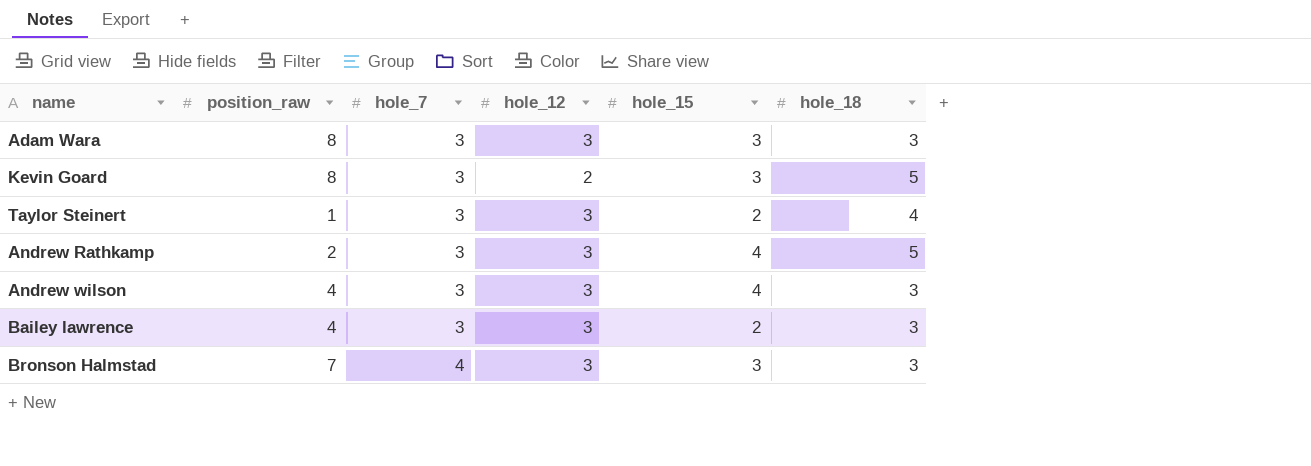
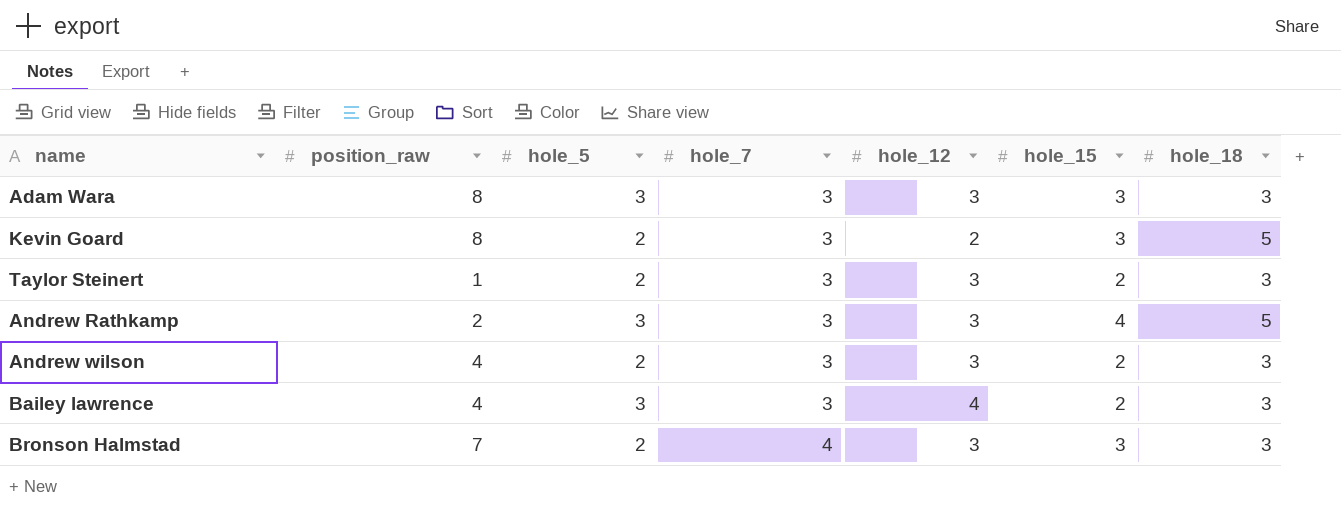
column hole_5 | position: none -> 3
Taylor Steinert | hole_18: 4 -> 3
Andrew wilson | hole_15: 4 -> 2
Bailey lawrence | hole_12: 3 -> 4

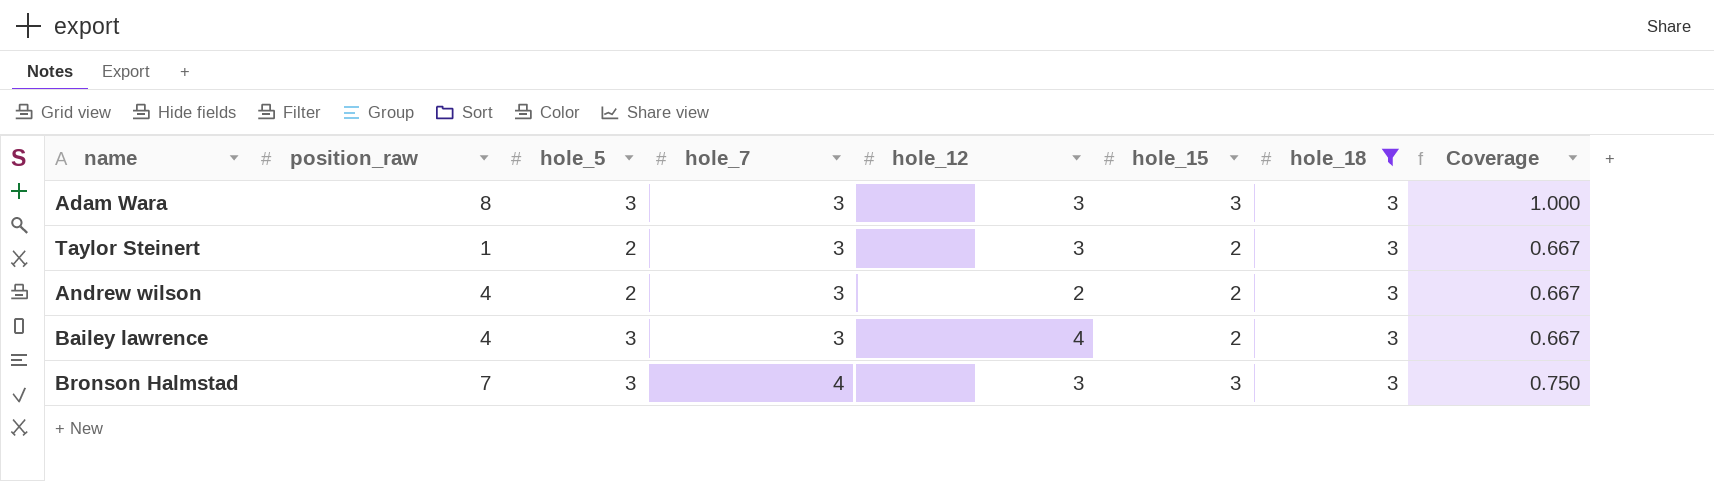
filter: none -> hole_18 = 3
column Coverage | formula: none -> [hole_15] / [hole_7]
Andrew wilson | hole_12: 3 -> 2
Bronson Halmstad | hole_5: 2 -> 3

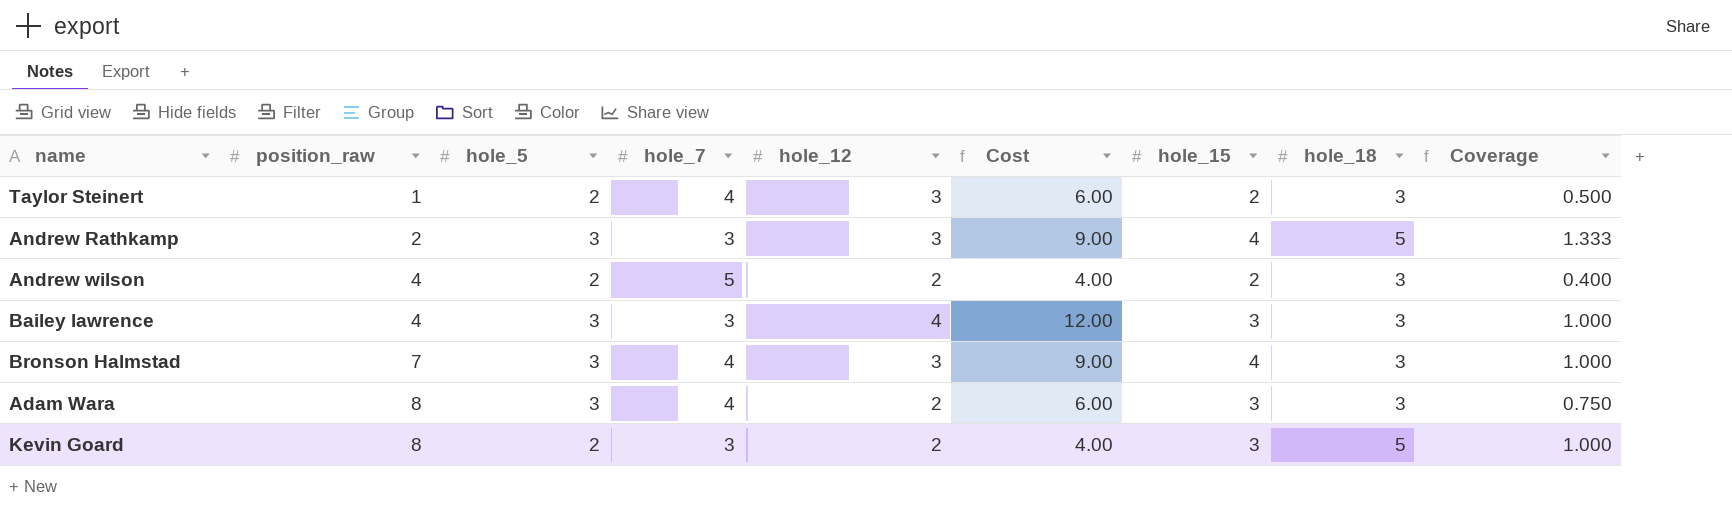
filter: hole_18 = 3 -> none
row order: hole_7 ascending -> position_raw ascending
column Cost | formula: none -> [hole_5] * [hole_12]
Taylor Steinert | hole_7: 3 -> 4
Taylor Steinert | Coverage: 0.667 -> 0.500
Andrew wilson | hole_7: 3 -> 5
Andrew wilson | Coverage: 0.667 -> 0.400
Bailey lawrence | hole_15: 2 -> 3
Bailey lawrence | Coverage: 0.667 -> 1.000
Bronson Halmstad | hole_15: 3 -> 4
Bronson Halmstad | Coverage: 0.750 -> 1.000
Adam Wara | hole_7: 3 -> 4
Adam Wara | hole_12: 3 -> 2
Adam Wara | Coverage: 1.000 -> 0.750

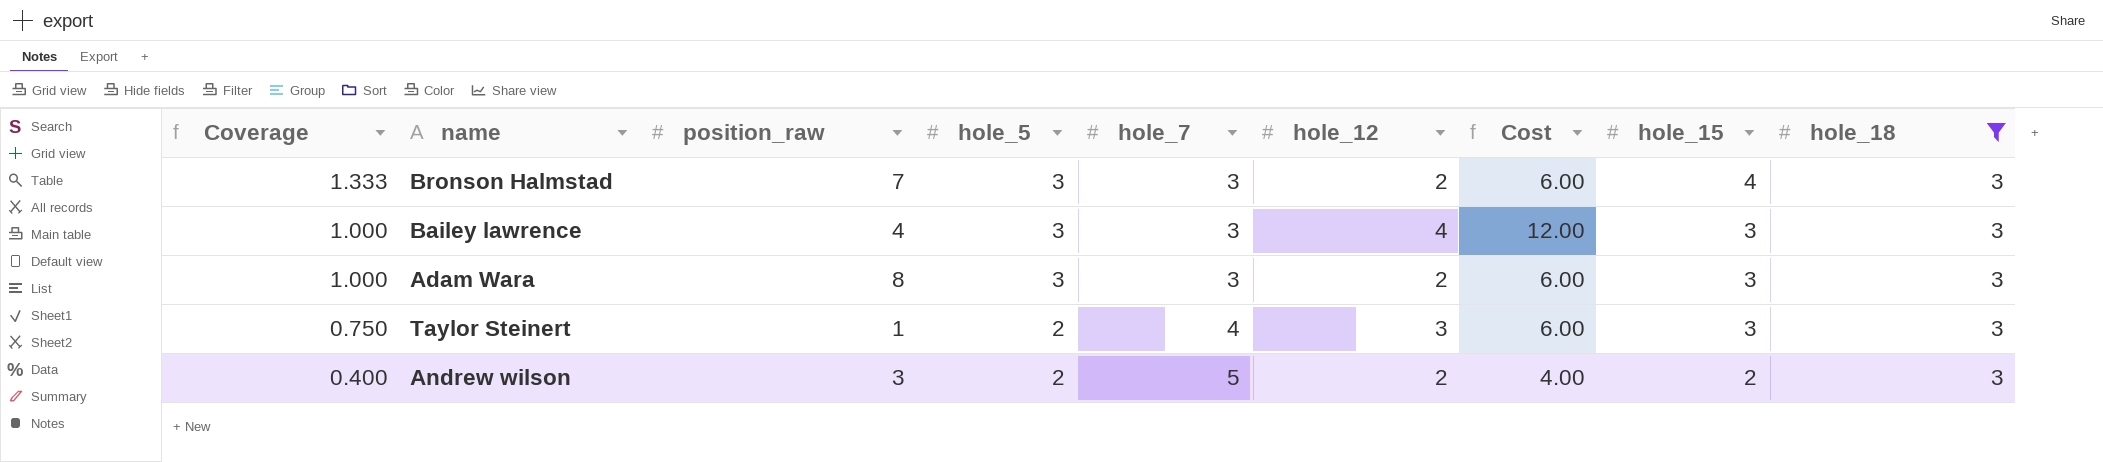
filter: none -> hole_18 = 3
row order: position_raw ascending -> Coverage descending
column Coverage | position: 9 -> 1
Bronson Halmstad | Coverage: 1.000 -> 1.333
Bronson Halmstad | hole_7: 4 -> 3
Bronson Halmstad | hole_12: 3 -> 2
Bronson Halmstad | Cost: 9.00 -> 6.00
Adam Wara | Coverage: 0.750 -> 1.000
Adam Wara | hole_7: 4 -> 3
Taylor Steinert | Coverage: 0.500 -> 0.750
Taylor Steinert | hole_15: 2 -> 3
Andrew wilson | position_raw: 4 -> 3

